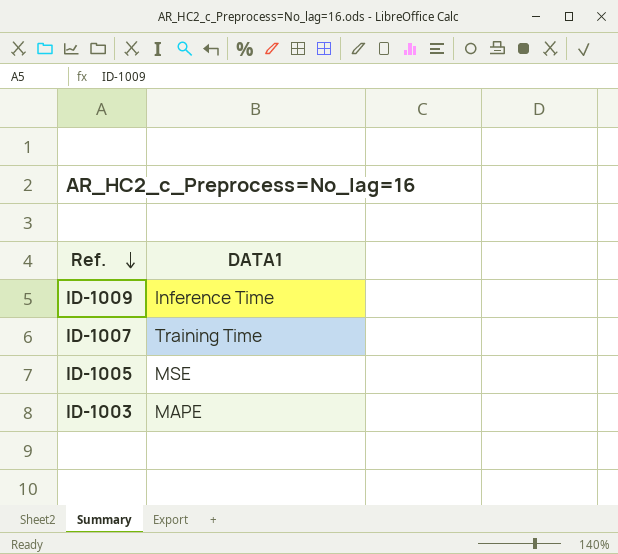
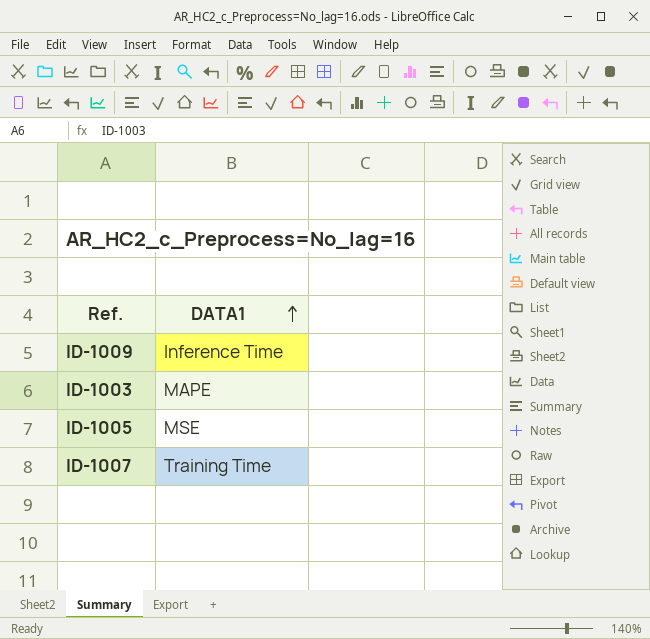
row order: Ref. descending -> DATA1 ascending

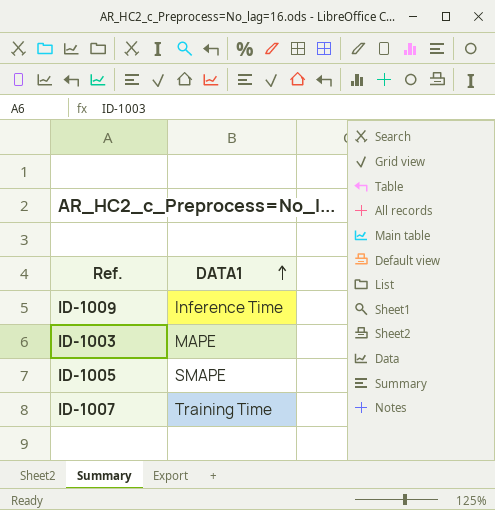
ID-1005 | DATA1: MSE -> SMAPE

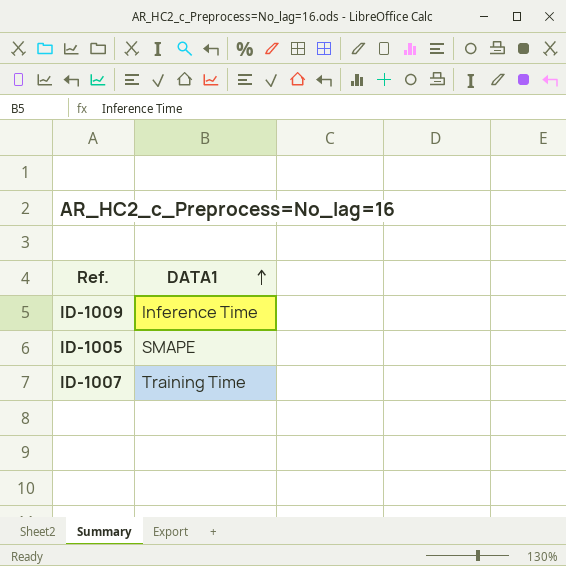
row ID-1003: MAPE -> none

